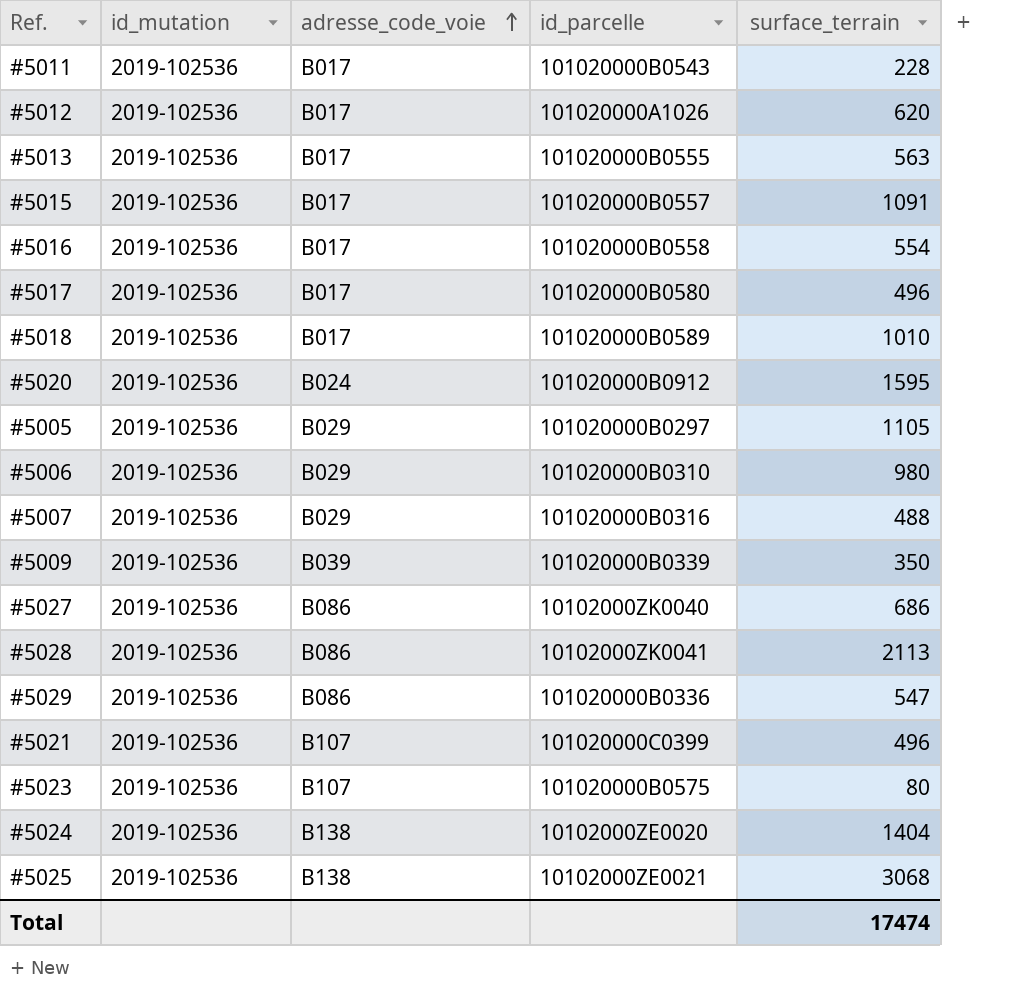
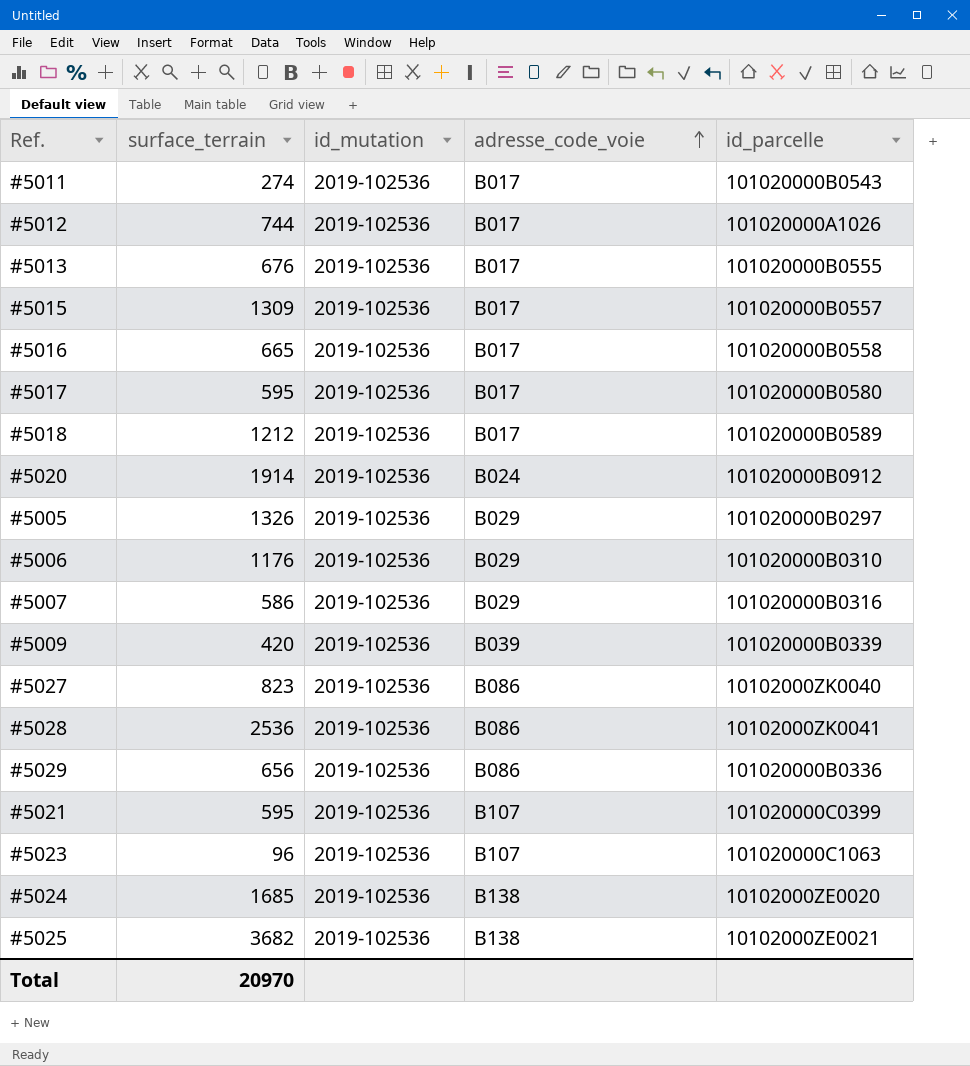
column surface_terrain | position: 5 -> 2
#5011 | surface_terrain: 228 -> 274
#5012 | surface_terrain: 620 -> 744
#5013 | surface_terrain: 563 -> 676
#5015 | surface_terrain: 1091 -> 1309
#5016 | surface_terrain: 554 -> 665
#5017 | surface_terrain: 496 -> 595
#5018 | surface_terrain: 1010 -> 1212
#5020 | surface_terrain: 1595 -> 1914
#5005 | surface_terrain: 1105 -> 1326
#5006 | surface_terrain: 980 -> 1176
#5007 | surface_terrain: 488 -> 586
#5009 | surface_terrain: 350 -> 420
#5027 | surface_terrain: 686 -> 823
#5028 | surface_terrain: 2113 -> 2536
#5029 | surface_terrain: 547 -> 656
#5021 | surface_terrain: 496 -> 595
#5023 | surface_terrain: 80 -> 96
#5023 | id_parcelle: 101020000B0575 -> 101020000C1063
#5024 | surface_terrain: 1404 -> 1685
#5025 | surface_terrain: 3068 -> 3682
Total | surface_terrain: 17474 -> 20970

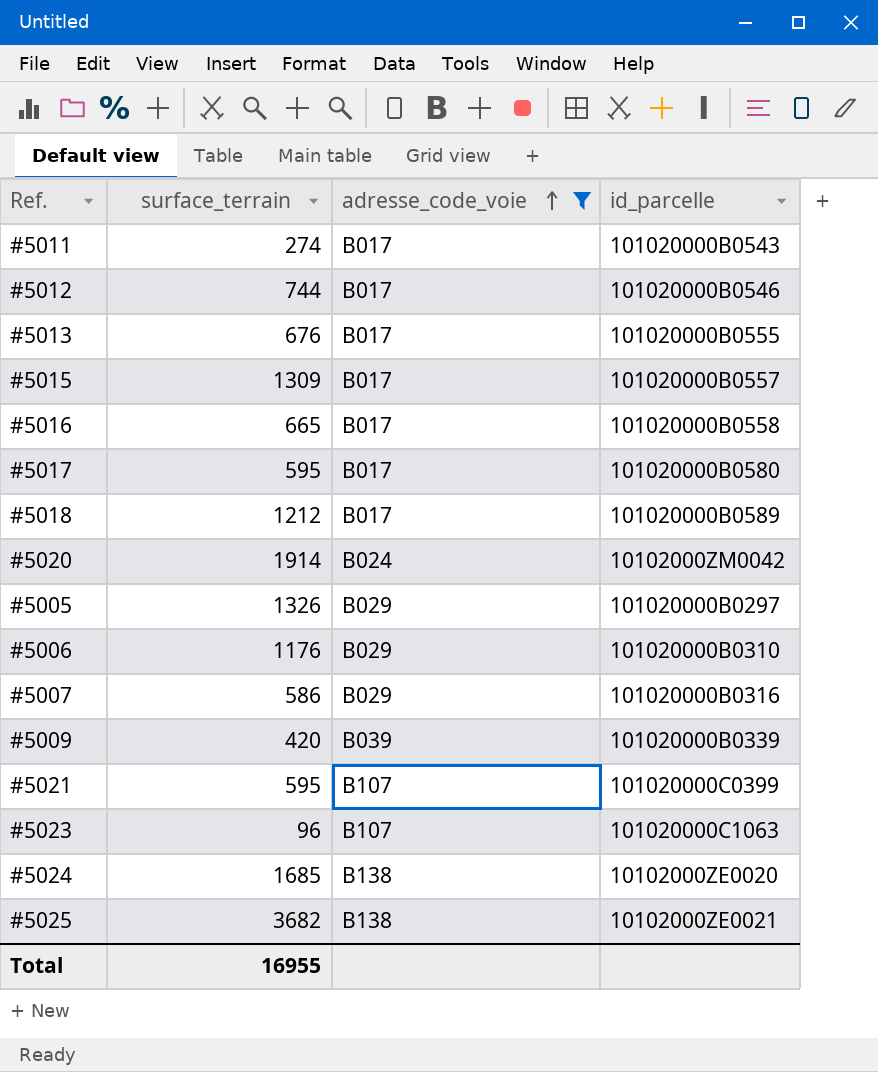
filter: none -> adresse_code_voie != B086
column id_mutation | position: 3 -> none
#5012 | id_parcelle: 101020000A1026 -> 101020000B0546
#5020 | id_parcelle: 101020000B0912 -> 10102000ZM0042
Total | surface_terrain: 20970 -> 16955

